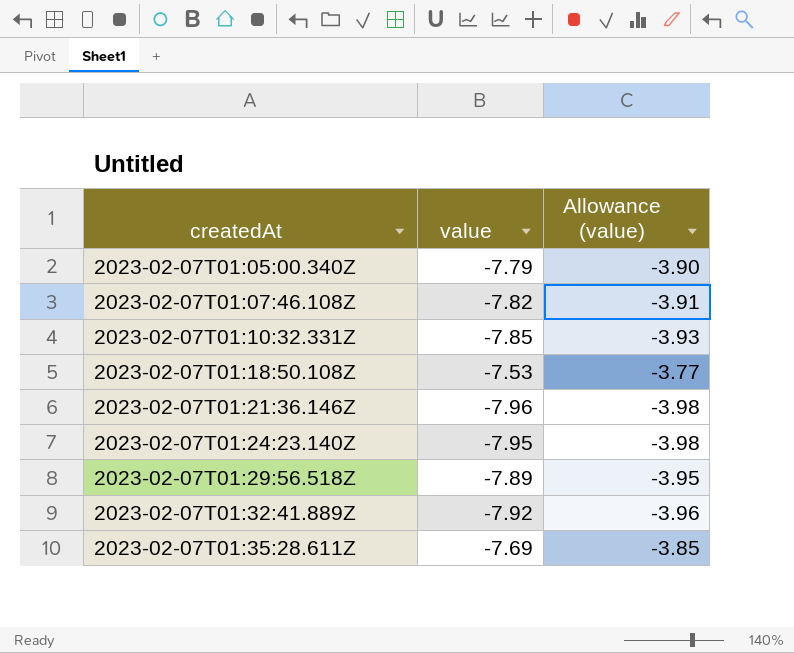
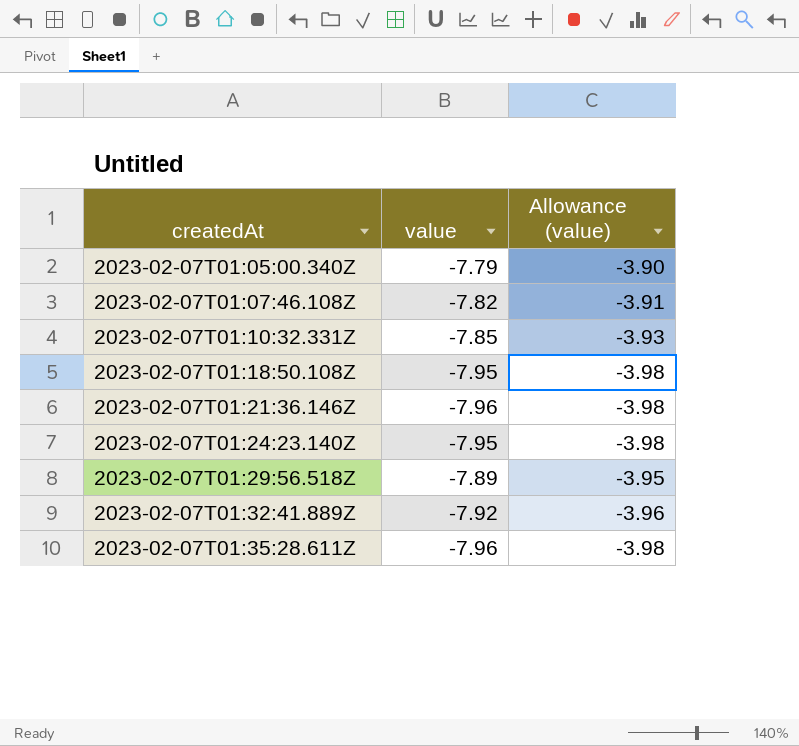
2023-02-07T01:18:50.108Z | value: -7.53 -> -7.95
2023-02-07T01:18:50.108Z | Allowance (value): -3.77 -> -3.98
2023-02-07T01:35:28.611Z | value: -7.69 -> -7.96
2023-02-07T01:35:28.611Z | Allowance (value): -3.85 -> -3.98

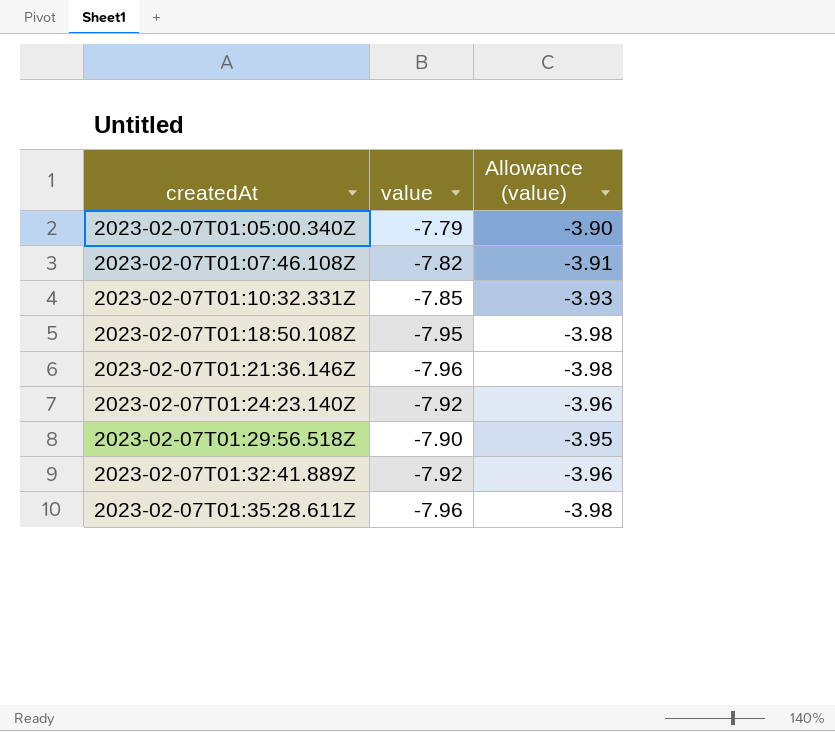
2023-02-07T01:24:23.140Z | value: -7.95 -> -7.92
2023-02-07T01:24:23.140Z | Allowance (value): -3.98 -> -3.96
2023-02-07T01:29:56.518Z | value: -7.89 -> -7.90

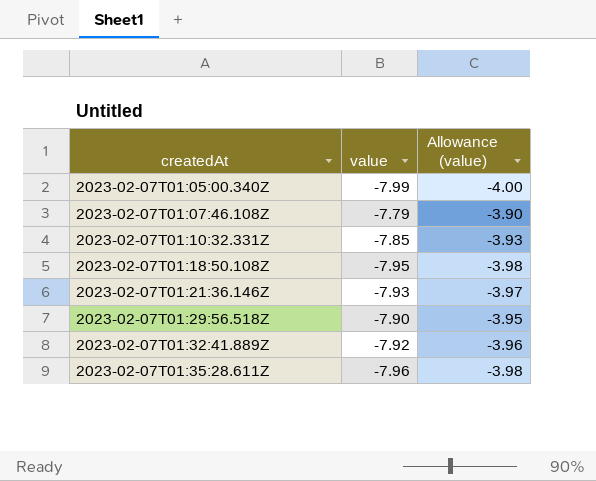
row 2023-02-07T01:24:23.140Z: -7.92 | -3.96 -> none
2023-02-07T01:05:00.340Z | value: -7.79 -> -7.99
2023-02-07T01:05:00.340Z | Allowance (value): -3.90 -> -4.00
2023-02-07T01:07:46.108Z | value: -7.82 -> -7.79
2023-02-07T01:07:46.108Z | Allowance (value): -3.91 -> -3.90
2023-02-07T01:21:36.146Z | value: -7.96 -> -7.93
2023-02-07T01:21:36.146Z | Allowance (value): -3.98 -> -3.97

